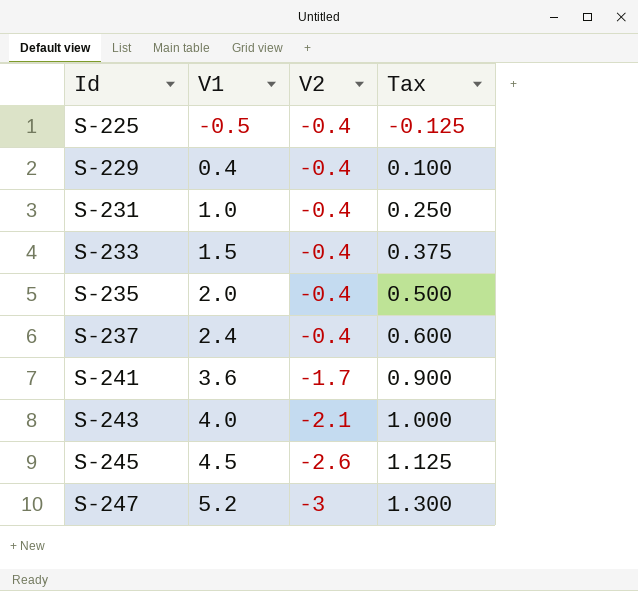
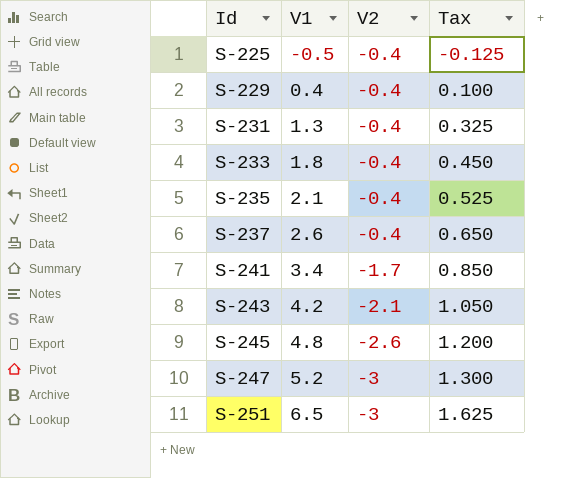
S-231 | V1: 1.0 -> 1.3
S-231 | Tax: 0.250 -> 0.325
S-233 | V1: 1.5 -> 1.8
S-233 | Tax: 0.375 -> 0.450
S-235 | V1: 2.0 -> 2.1
S-235 | Tax: 0.500 -> 0.525
S-237 | V1: 2.4 -> 2.6
S-237 | Tax: 0.600 -> 0.650
S-241 | V1: 3.6 -> 3.4
S-241 | Tax: 0.900 -> 0.850
S-243 | V1: 4.0 -> 4.2
S-243 | Tax: 1.000 -> 1.050
S-245 | V1: 4.5 -> 4.8
S-245 | Tax: 1.125 -> 1.200
row S-251: none -> 6.5 | -3 | 1.625

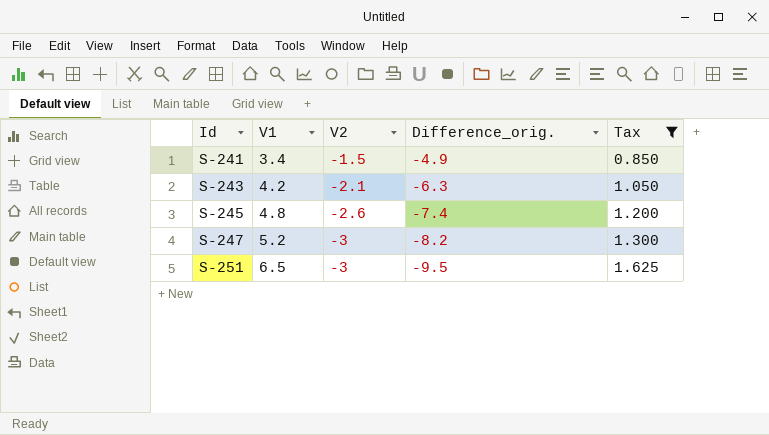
filter: none -> Tax >= 0.850
column Difference_orig. | formula: none -> [V2] - [V1]
S-241 | V2: -1.7 -> -1.5

